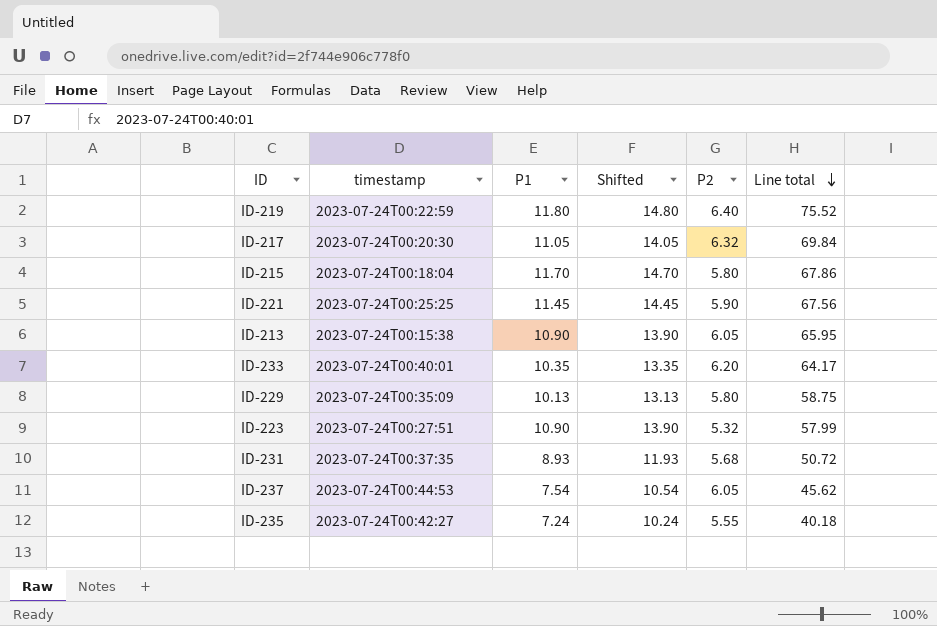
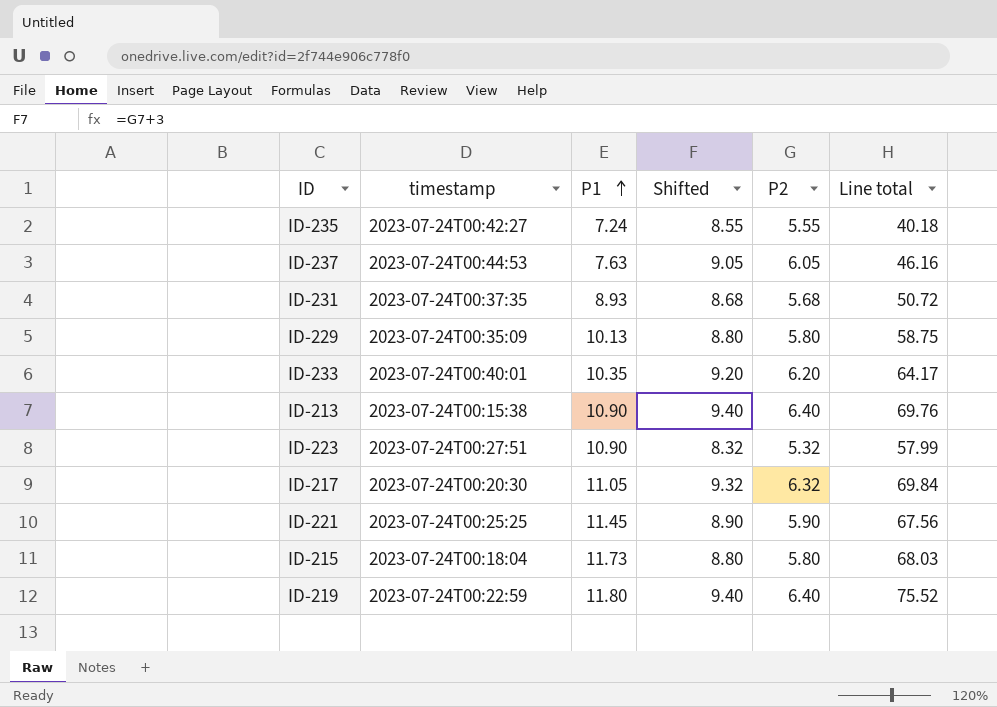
row order: Line total descending -> P1 ascending
column Shifted | formula: [P1] + 3 -> [P2] + 3
ID-237 | P1: 7.54 -> 7.63
ID-237 | Line total: 45.62 -> 46.16
ID-213 | P2: 6.05 -> 6.40
ID-213 | Line total: 65.95 -> 69.76
ID-215 | P1: 11.70 -> 11.73
ID-215 | Line total: 67.86 -> 68.03

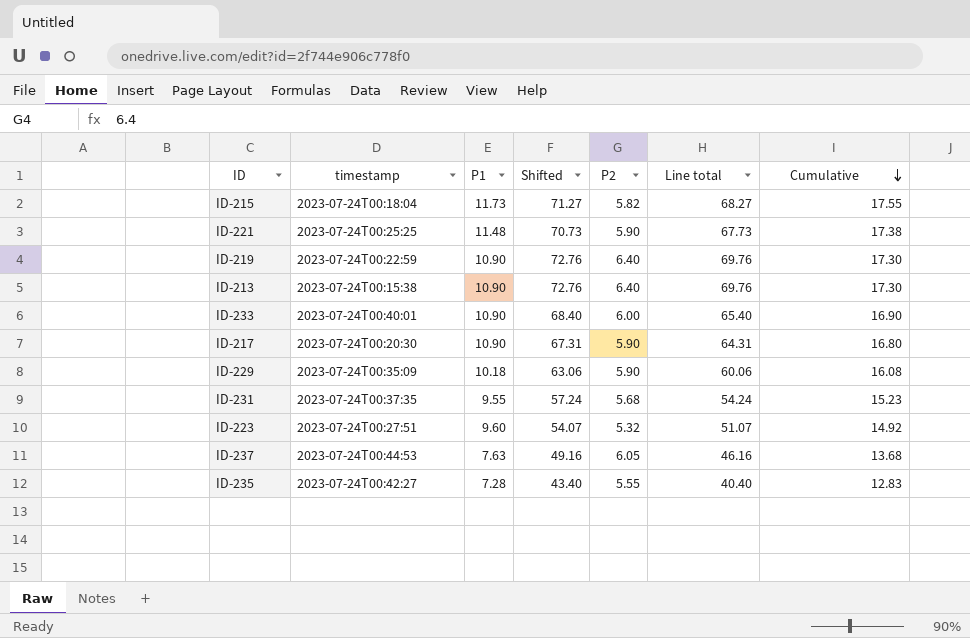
row order: P1 ascending -> Cumulative descending
column Shifted | formula: [P2] + 3 -> [Line total] + 3
column Cumulative | formula: none -> [P1] + [P2]
ID-215 | P2: 5.80 -> 5.82
ID-215 | Line total: 68.03 -> 68.27
ID-221 | P1: 11.45 -> 11.48
ID-221 | Line total: 67.56 -> 67.73
ID-219 | P1: 11.80 -> 10.90
ID-219 | Line total: 75.52 -> 69.76
ID-233 | P1: 10.35 -> 10.90
ID-233 | P2: 6.20 -> 6.00
ID-233 | Line total: 64.17 -> 65.40
ID-217 | P1: 11.05 -> 10.90
ID-217 | P2: 6.32 -> 5.90
ID-217 | Line total: 69.84 -> 64.31
ID-229 | P1: 10.13 -> 10.18
ID-229 | P2: 5.80 -> 5.90
ID-229 | Line total: 58.75 -> 60.06
ID-231 | P1: 8.93 -> 9.55
ID-231 | Line total: 50.72 -> 54.24
ID-223 | P1: 10.90 -> 9.60
ID-223 | Line total: 57.99 -> 51.07
ID-235 | P1: 7.24 -> 7.28
ID-235 | Line total: 40.18 -> 40.40

